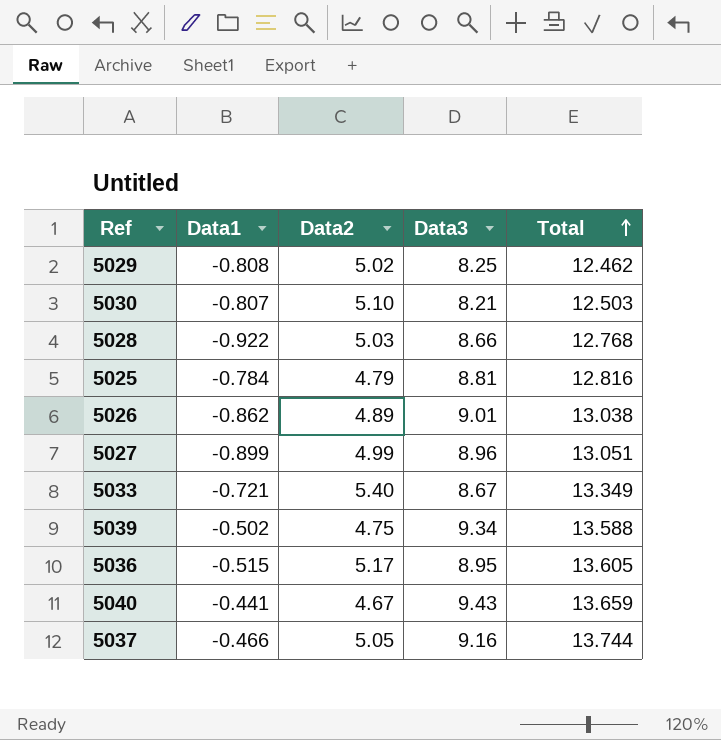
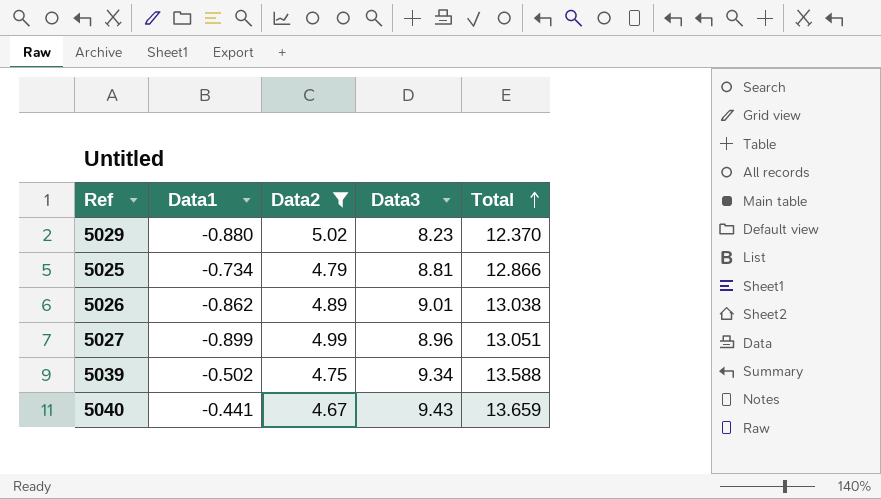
filter: none -> Data2 <= 5.02
5029 | Data1: -0.808 -> -0.880
5029 | Data3: 8.25 -> 8.23
5029 | Total: 12.462 -> 12.370
5025 | Data1: -0.784 -> -0.734
5025 | Total: 12.816 -> 12.866

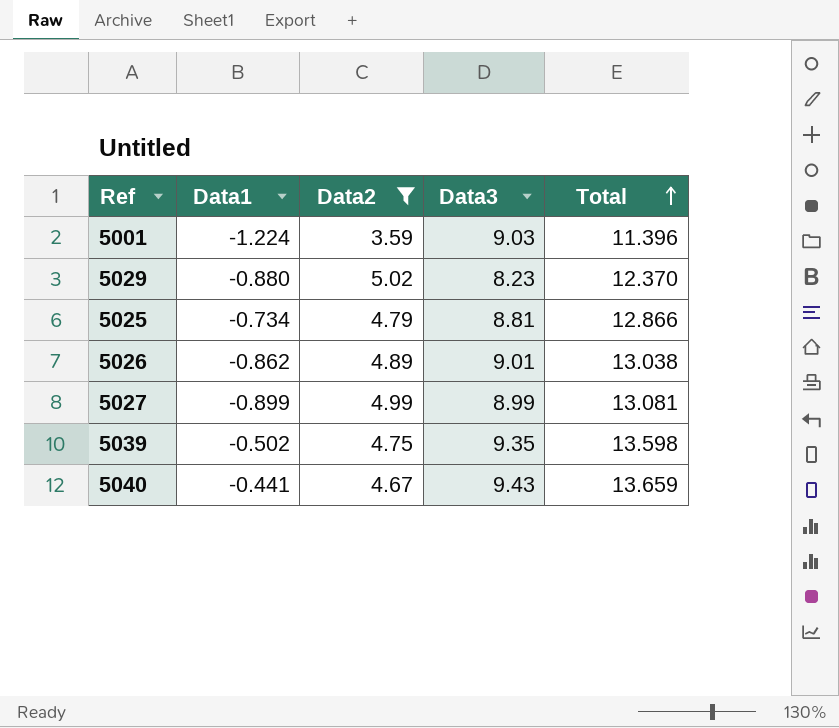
row 5001: none -> -1.224 | 3.59 | 9.03 | 11.396
5027 | Data3: 8.96 -> 8.99
5027 | Total: 13.051 -> 13.081
5039 | Data3: 9.34 -> 9.35
5039 | Total: 13.588 -> 13.598

